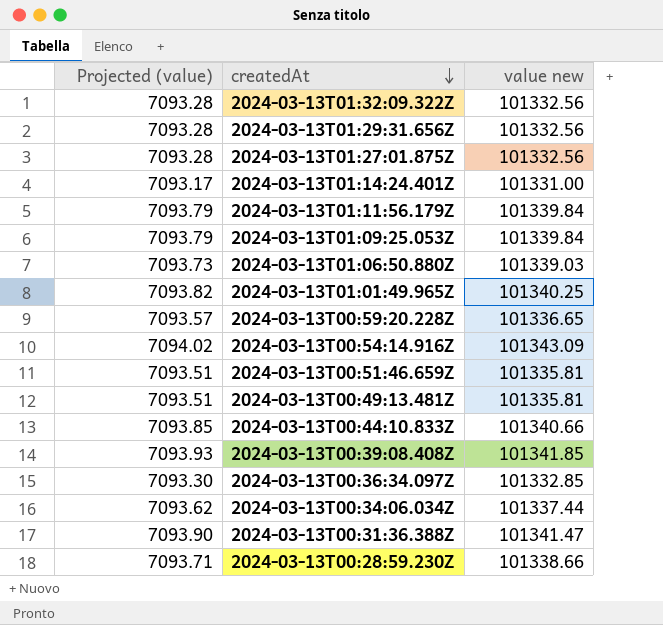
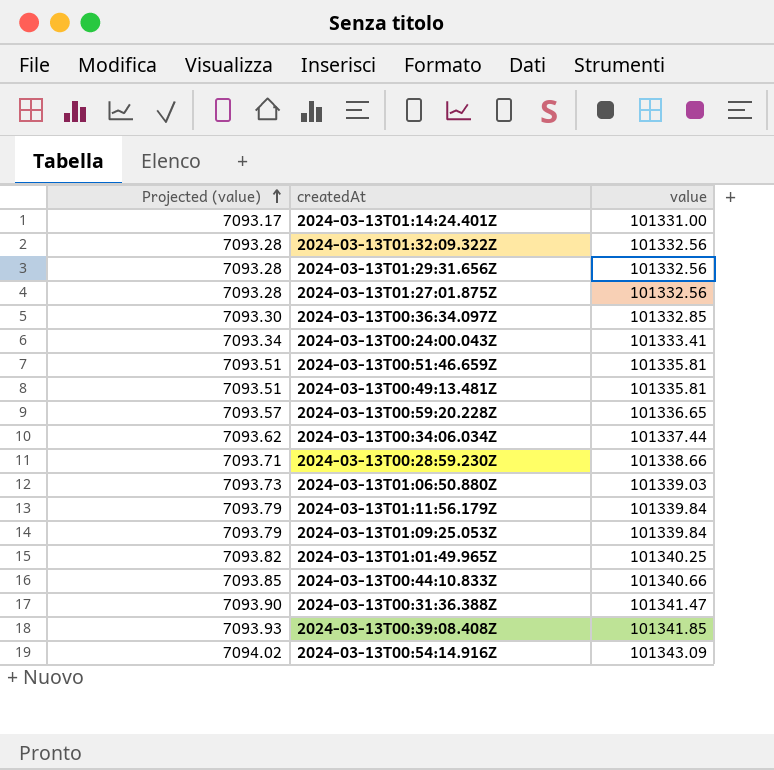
row order: createdAt descending -> Projected (value) ascending
column name: value new -> value
row 2024-03-13T00:24:00.043Z: none -> 7093.34 | 101333.41

